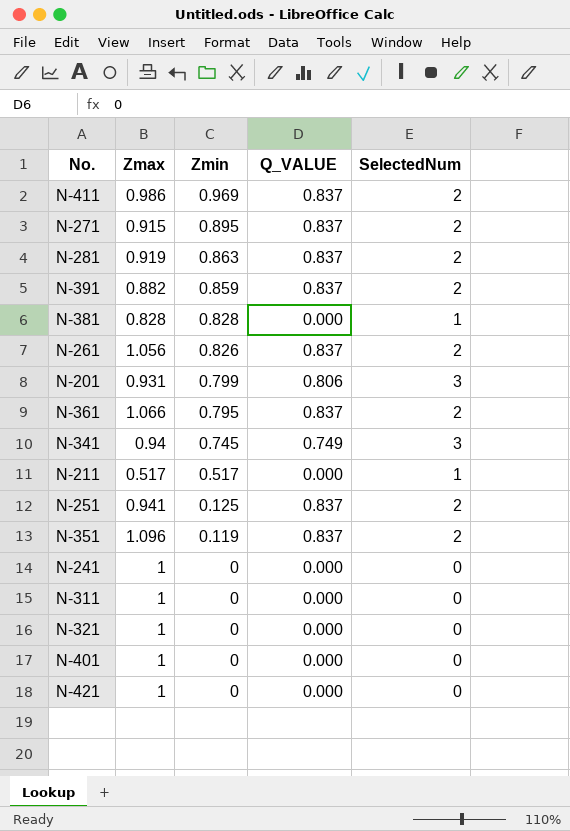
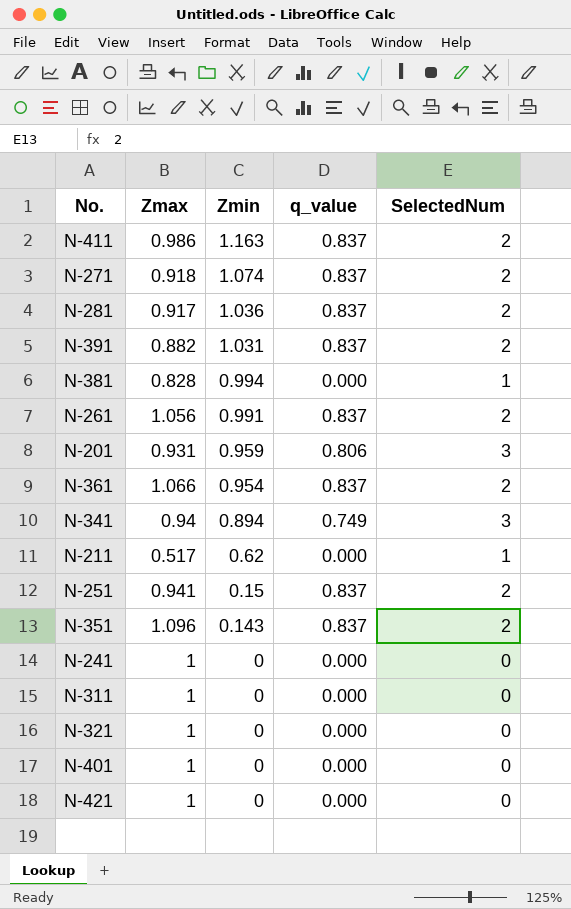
column name: Q_VALUE -> q_value
N-411 | Zmin: 0.969 -> 1.163
N-271 | Zmax: 0.915 -> 0.918
N-271 | Zmin: 0.895 -> 1.074
N-281 | Zmax: 0.919 -> 0.917
N-281 | Zmin: 0.863 -> 1.036
N-391 | Zmin: 0.859 -> 1.031
N-381 | Zmin: 0.828 -> 0.994
N-261 | Zmin: 0.826 -> 0.991
N-201 | Zmin: 0.799 -> 0.959
N-361 | Zmin: 0.795 -> 0.954
N-341 | Zmin: 0.745 -> 0.894
N-211 | Zmin: 0.517 -> 0.62
N-251 | Zmin: 0.125 -> 0.15
N-351 | Zmin: 0.119 -> 0.143

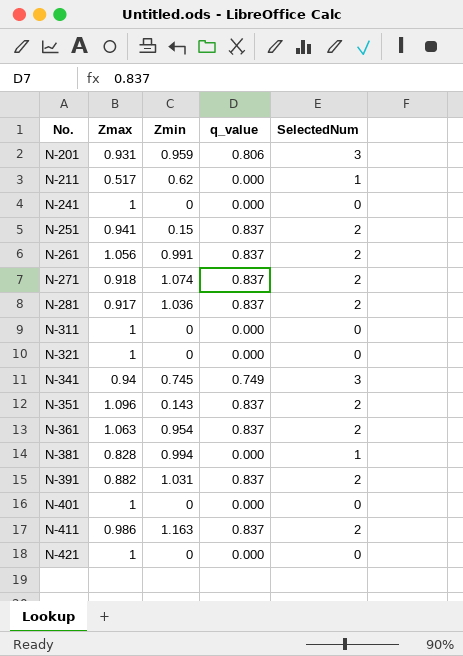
row order: Zmin descending -> No. ascending
N-341 | Zmin: 0.894 -> 0.745
N-361 | Zmax: 1.066 -> 1.063

